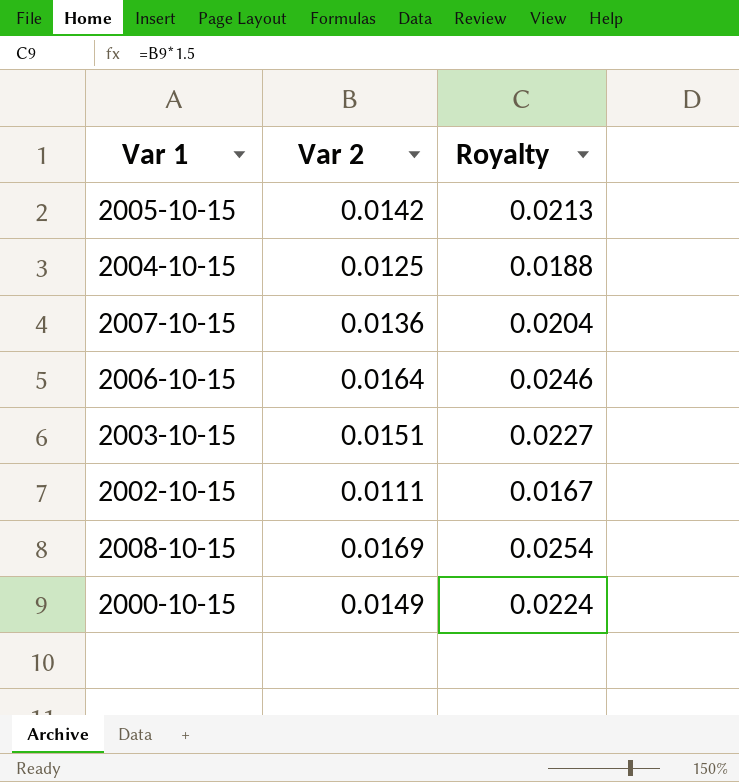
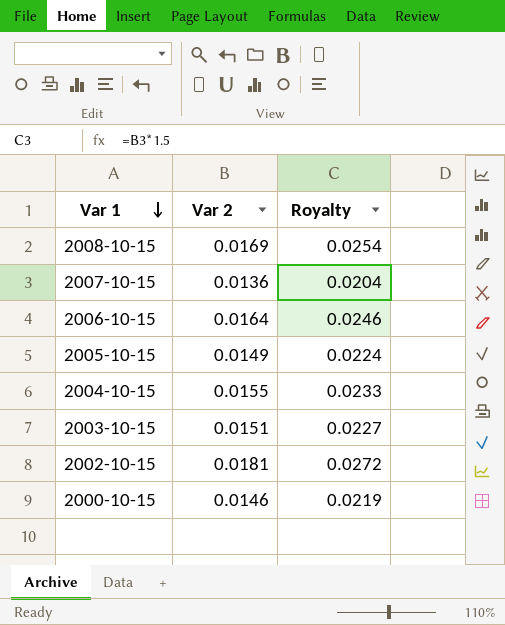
row order: none -> Var 1 descending
2005-10-15 | Var 2: 0.0142 -> 0.0149
2005-10-15 | Royalty: 0.0213 -> 0.0224
2004-10-15 | Var 2: 0.0125 -> 0.0155
2004-10-15 | Royalty: 0.0188 -> 0.0233
2002-10-15 | Var 2: 0.0111 -> 0.0181
2002-10-15 | Royalty: 0.0167 -> 0.0272
2000-10-15 | Var 2: 0.0149 -> 0.0146
2000-10-15 | Royalty: 0.0224 -> 0.0219

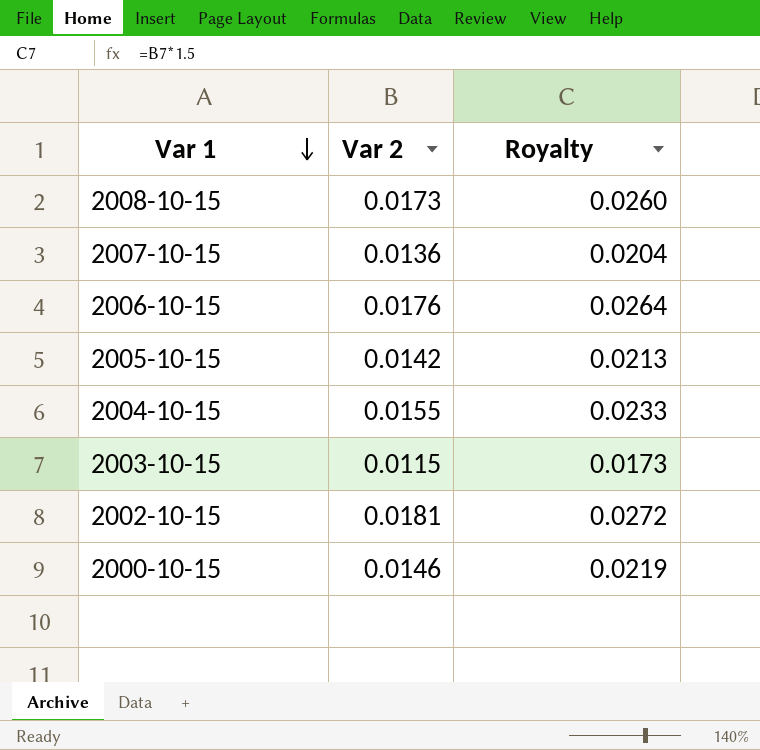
2008-10-15 | Var 2: 0.0169 -> 0.0173
2008-10-15 | Royalty: 0.0254 -> 0.0260
2006-10-15 | Var 2: 0.0164 -> 0.0176
2006-10-15 | Royalty: 0.0246 -> 0.0264
2005-10-15 | Var 2: 0.0149 -> 0.0142
2005-10-15 | Royalty: 0.0224 -> 0.0213
2003-10-15 | Var 2: 0.0151 -> 0.0115
2003-10-15 | Royalty: 0.0227 -> 0.0173

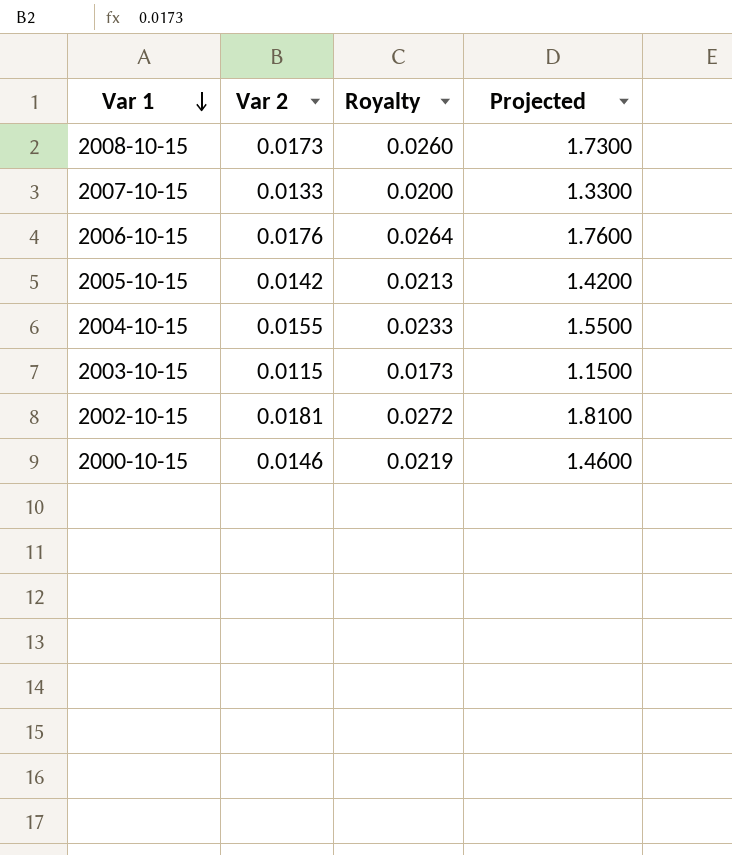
column Projected | formula: none -> [Var 2] * 100
2007-10-15 | Var 2: 0.0136 -> 0.0133
2007-10-15 | Royalty: 0.0204 -> 0.0200

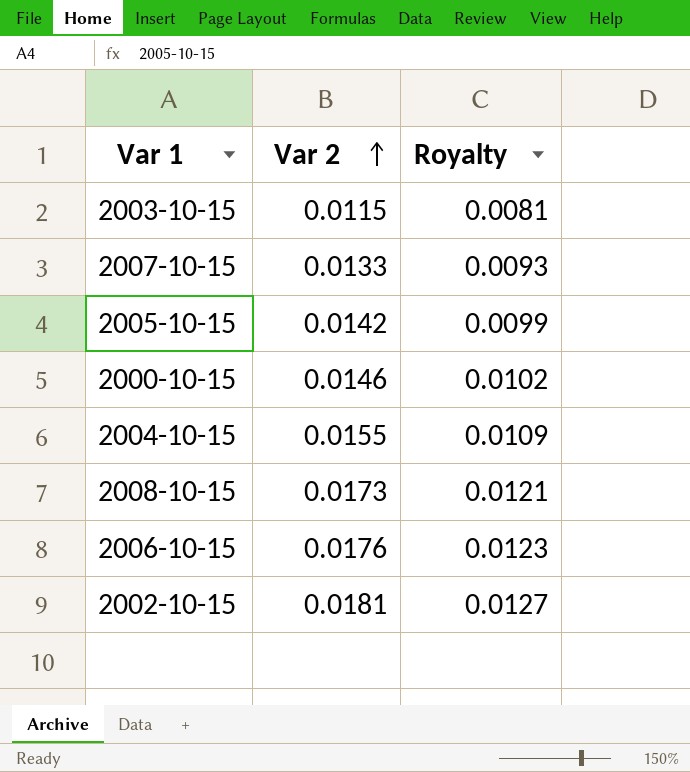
row order: Var 1 descending -> Var 2 ascending
column Projected | formula: [Var 2] * 100 -> none
column Royalty | formula: [Var 2] * 1.5 -> [Var 2] * 0.7

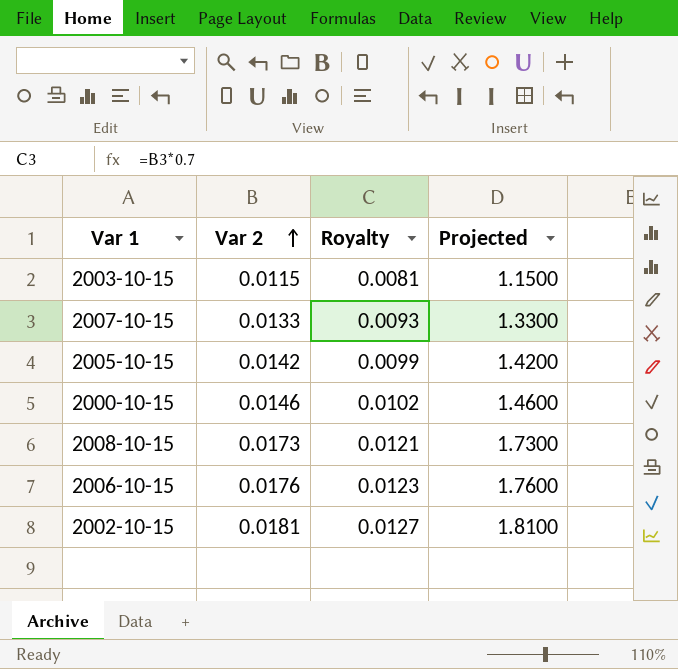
column Projected | formula: none -> [Var 2] * 100
row 2004-10-15: 0.0155 | 0.0109 -> none

